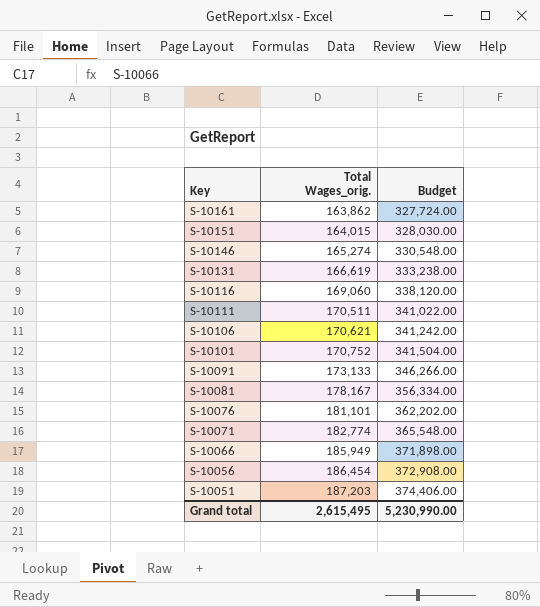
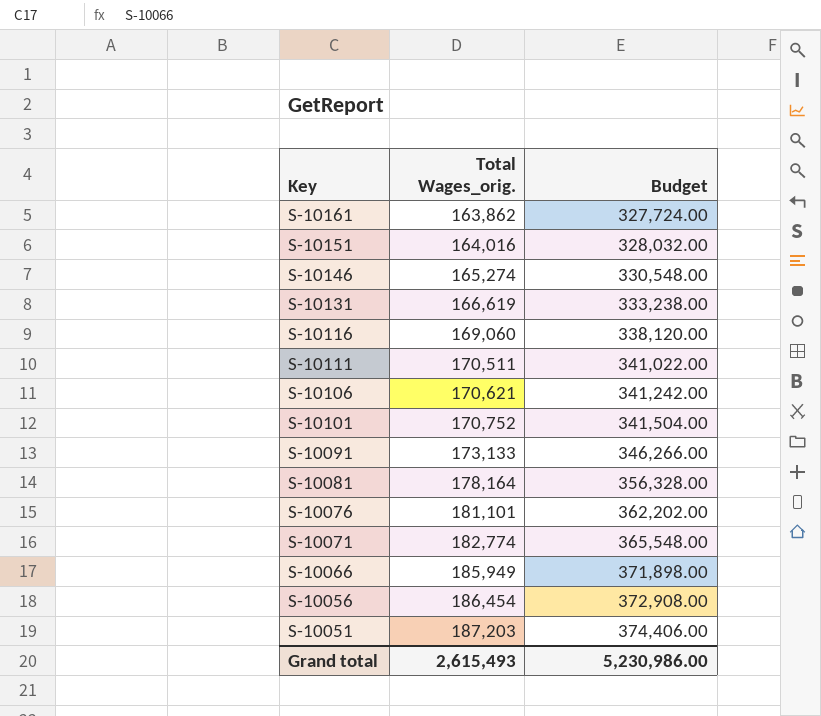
S-10151 | Total Wages_orig.: 164,015 -> 164,016
S-10151 | Budget: 328,030.00 -> 328,032.00
S-10081 | Total Wages_orig.: 178,167 -> 178,164
S-10081 | Budget: 356,334.00 -> 356,328.00
Grand total | Total Wages_orig.: 2,615,495 -> 2,615,493
Grand total | Budget: 5,230,990.00 -> 5,230,986.00

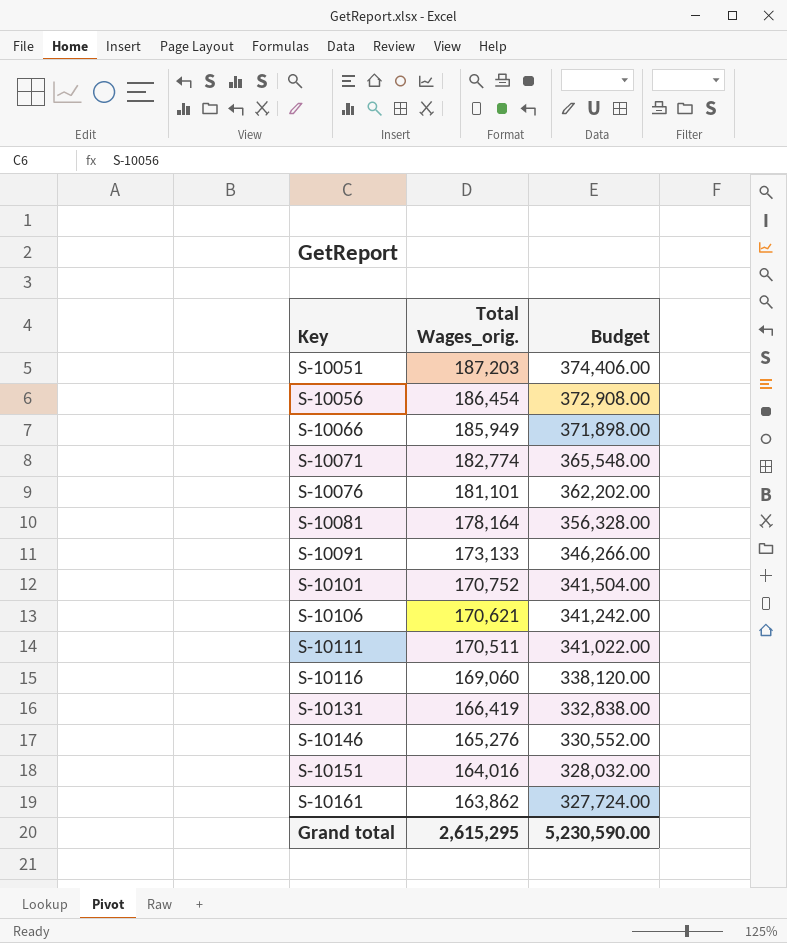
row order: Key descending -> Key ascending
S-10131 | Total Wages_orig.: 166,619 -> 166,419
S-10131 | Budget: 333,238.00 -> 332,838.00
S-10146 | Total Wages_orig.: 165,274 -> 165,276
S-10146 | Budget: 330,548.00 -> 330,552.00
Grand total | Total Wages_orig.: 2,615,493 -> 2,615,295
Grand total | Budget: 5,230,986.00 -> 5,230,590.00

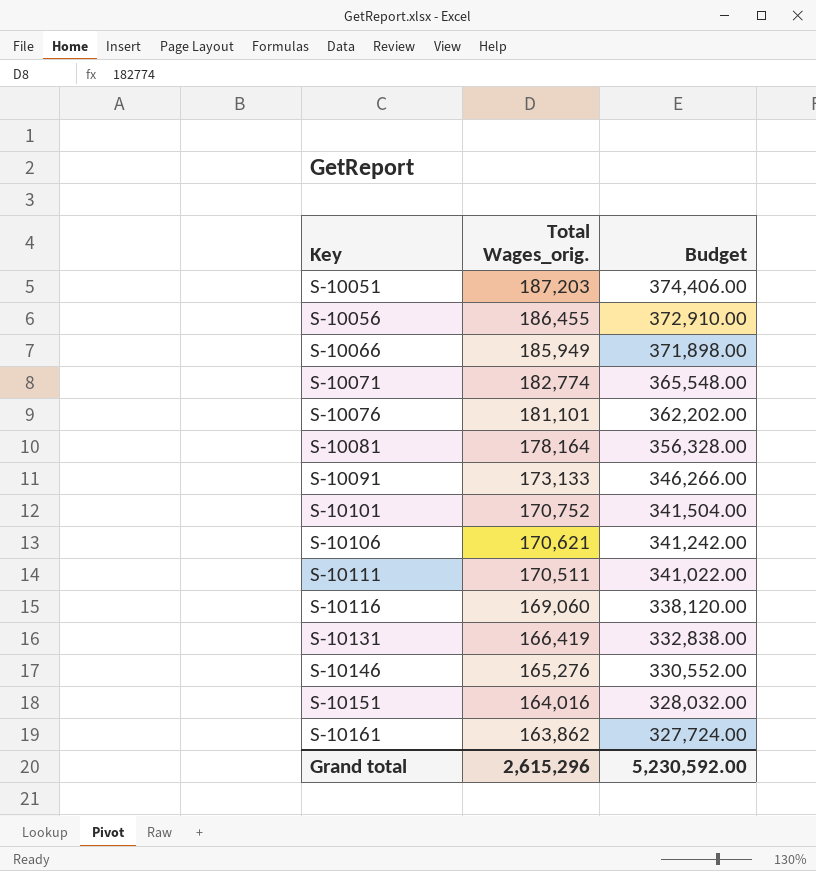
S-10056 | Total Wages_orig.: 186,454 -> 186,455
S-10056 | Budget: 372,908.00 -> 372,910.00
Grand total | Total Wages_orig.: 2,615,295 -> 2,615,296
Grand total | Budget: 5,230,590.00 -> 5,230,592.00

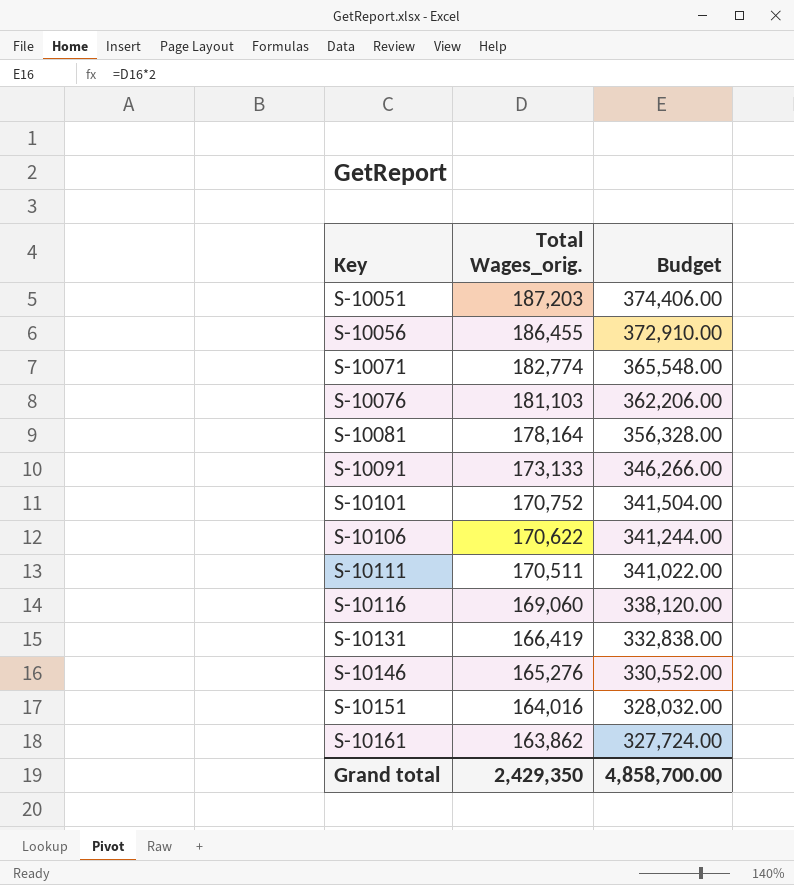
row S-10066: 185,949 | 371,898.00 -> none
S-10076 | Total Wages_orig.: 181,101 -> 181,103
S-10076 | Budget: 362,202.00 -> 362,206.00
S-10106 | Total Wages_orig.: 170,621 -> 170,622
S-10106 | Budget: 341,242.00 -> 341,244.00
Grand total | Total Wages_orig.: 2,615,296 -> 2,429,350
Grand total | Budget: 5,230,592.00 -> 4,858,700.00

